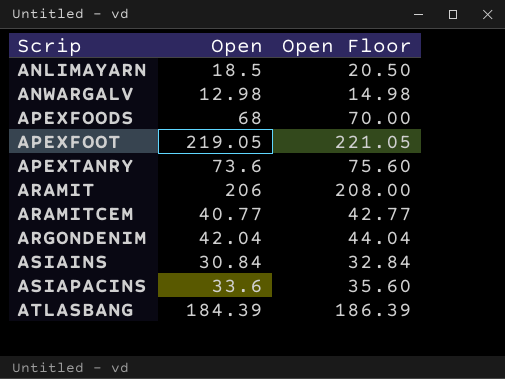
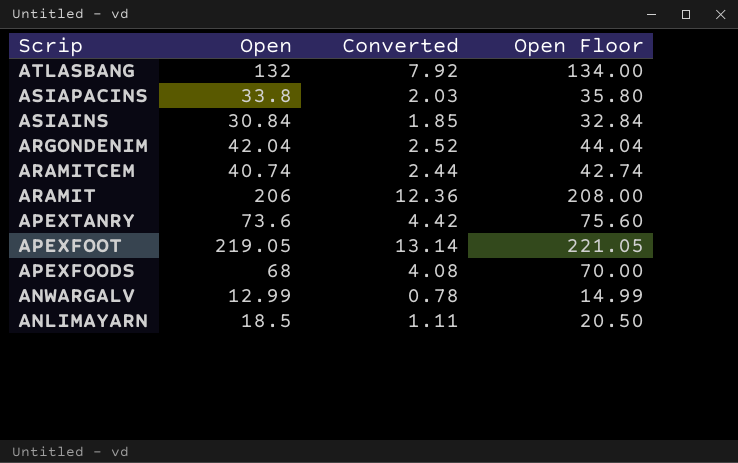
row order: Scrip ascending -> Scrip descending
column Converted | formula: none -> [Open] * 0.06
ATLASBANG | Open: 184.39 -> 132
ATLASBANG | Open Floor: 186.39 -> 134.00
ASIAPACINS | Open: 33.6 -> 33.8
ASIAPACINS | Open Floor: 35.60 -> 35.80
ARAMITCEM | Open: 40.77 -> 40.74
ARAMITCEM | Open Floor: 42.77 -> 42.74
ANWARGALV | Open: 12.98 -> 12.99
ANWARGALV | Open Floor: 14.98 -> 14.99

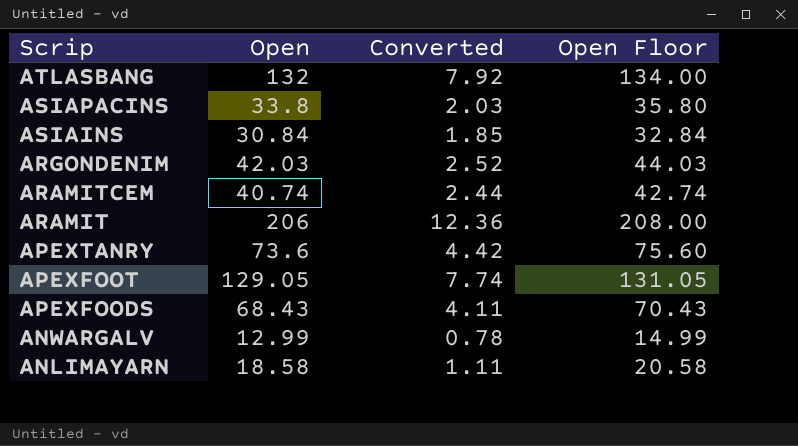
ARGONDENIM | Open: 42.04 -> 42.03
ARGONDENIM | Open Floor: 44.04 -> 44.03
APEXFOOT | Open: 219.05 -> 129.05
APEXFOOT | Converted: 13.14 -> 7.74
APEXFOOT | Open Floor: 221.05 -> 131.05
APEXFOODS | Open: 68 -> 68.43
APEXFOODS | Converted: 4.08 -> 4.11
APEXFOODS | Open Floor: 70.00 -> 70.43
ANLIMAYARN | Open: 18.5 -> 18.58
ANLIMAYARN | Open Floor: 20.50 -> 20.58

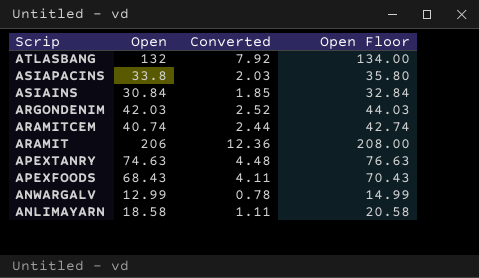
row APEXFOOT: 129.05 | 7.74 | 131.05 -> none
APEXTANRY | Open: 73.6 -> 74.63
APEXTANRY | Converted: 4.42 -> 4.48
APEXTANRY | Open Floor: 75.60 -> 76.63

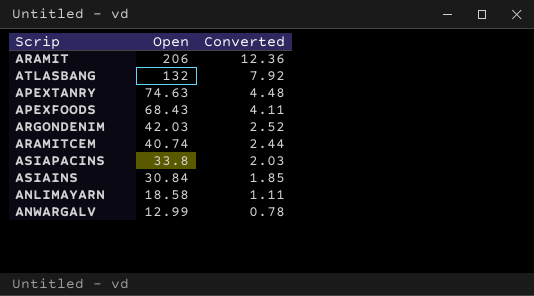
row order: Scrip descending -> Open descending
column Open Floor | formula: [Open] + 2 -> none

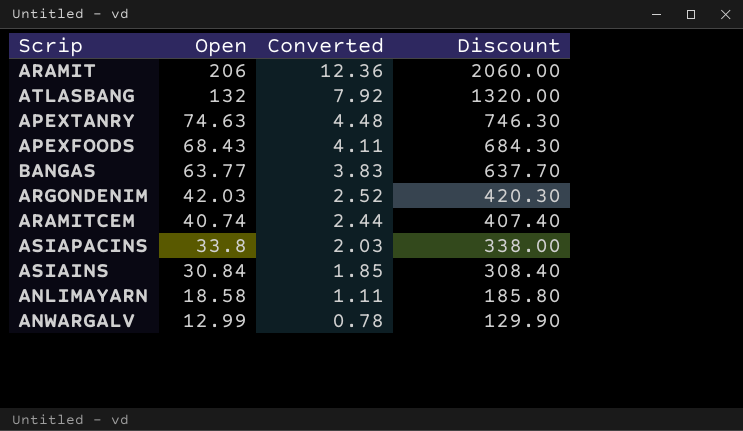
column Discount | formula: none -> [Open] * 10
row BANGAS: none -> 63.77 | 3.83 | 637.70

